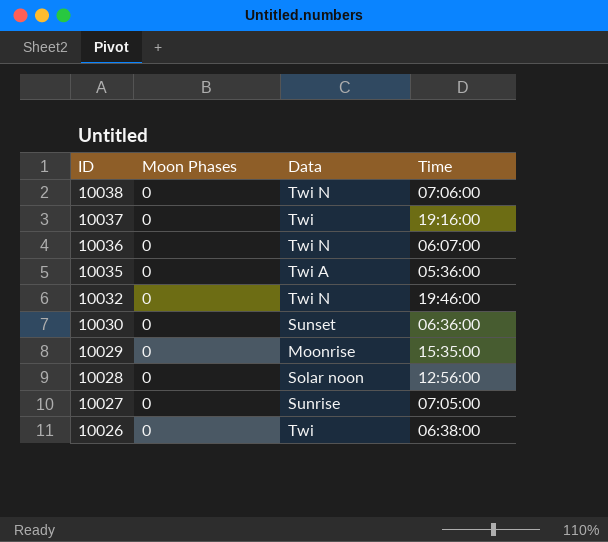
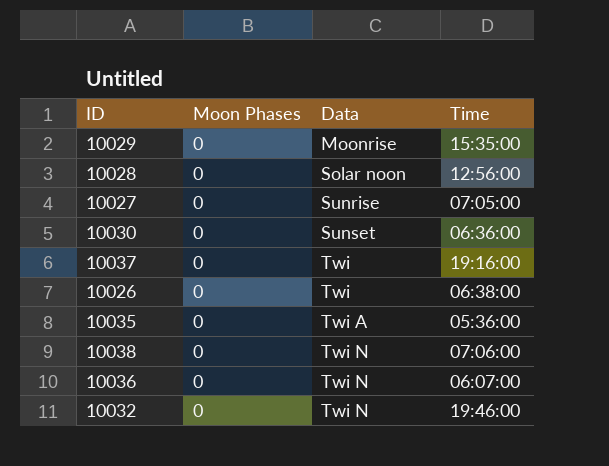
row order: ID descending -> Data ascending

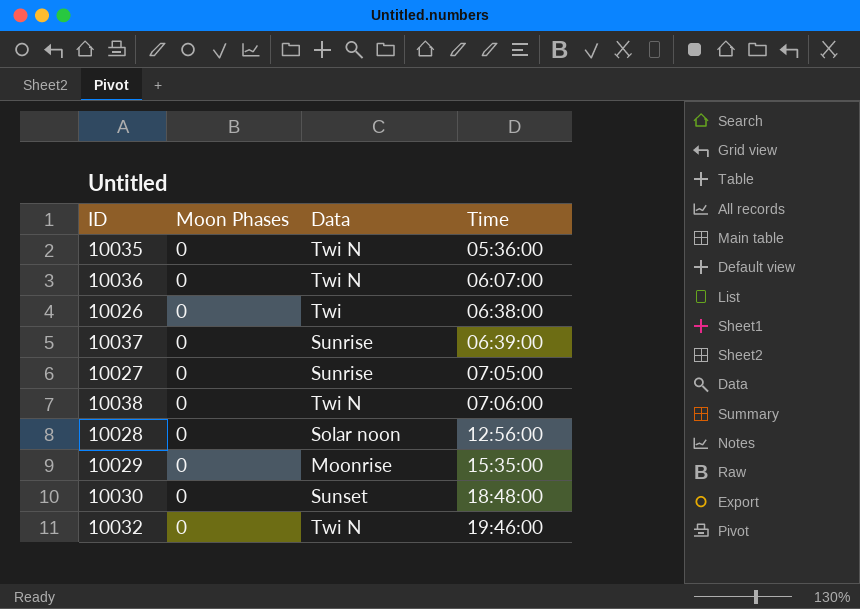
row order: Data ascending -> Time ascending
10035 | Data: Twi A -> Twi N
10037 | Data: Twi -> Sunrise
10037 | Time: 19:16:00 -> 06:39:00
10030 | Time: 06:36:00 -> 18:48:00

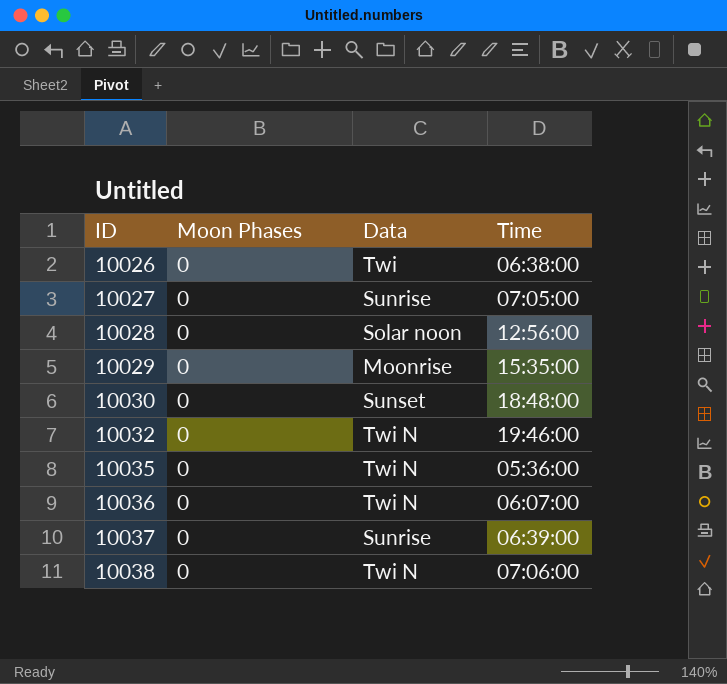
row order: Time ascending -> ID ascending

